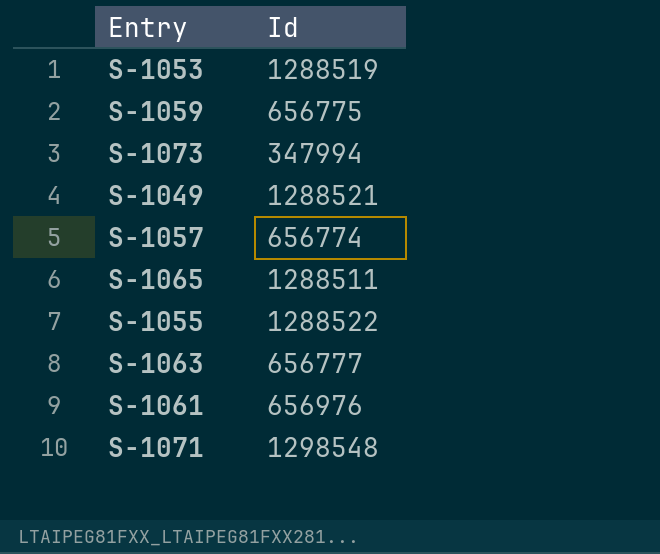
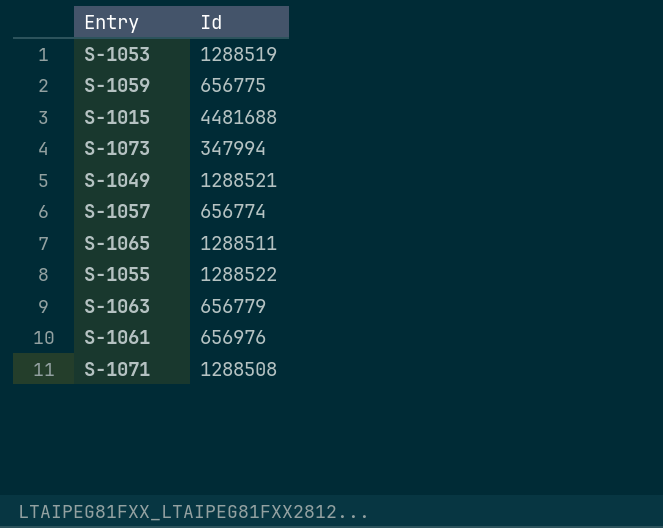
row S-1015: none -> 4481688
S-1063 | Id: 656777 -> 656779
S-1071 | Id: 1298548 -> 1288508

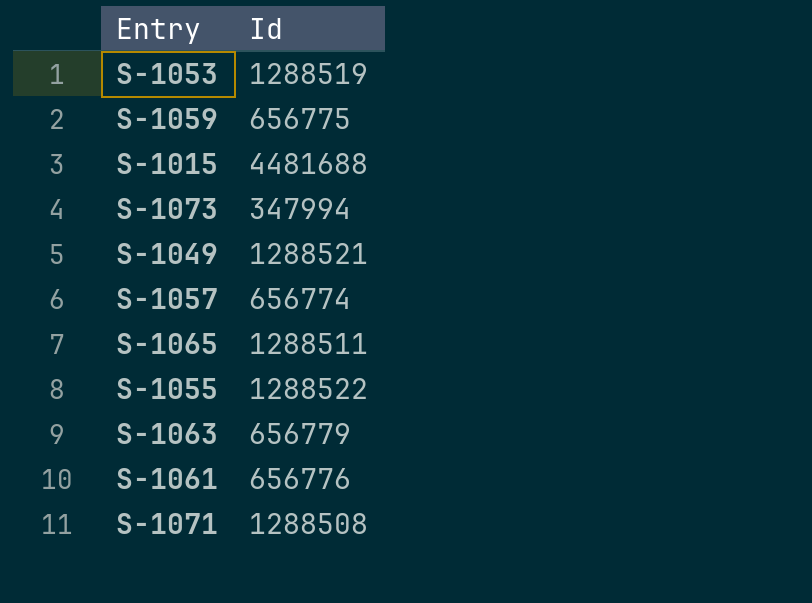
S-1061 | Id: 656976 -> 656776

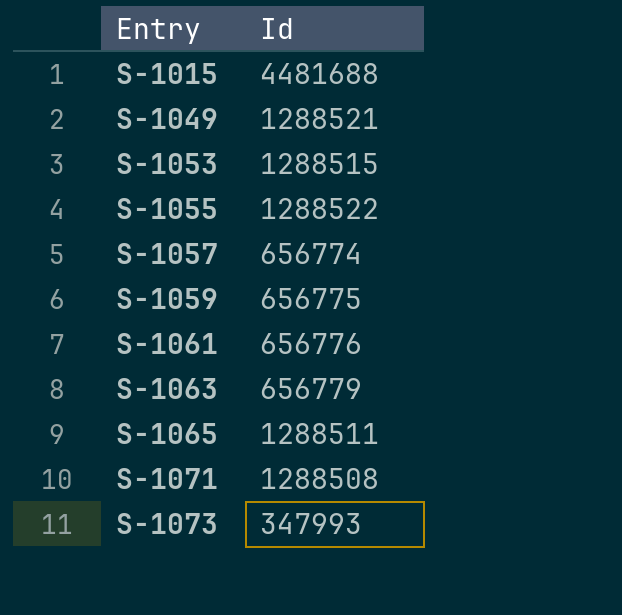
row order: none -> Entry ascending
S-1053 | Id: 1288519 -> 1288515
S-1073 | Id: 347994 -> 347993

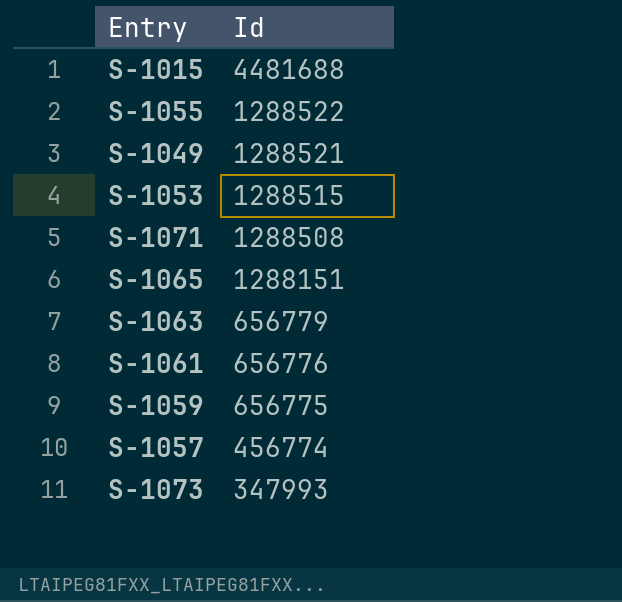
row order: Entry ascending -> Id descending
S-1065 | Id: 1288511 -> 1288151
S-1057 | Id: 656774 -> 456774

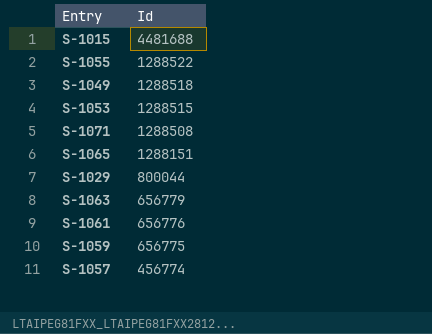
row S-1073: 347993 -> none
S-1049 | Id: 1288521 -> 1288518
row S-1029: none -> 800044

